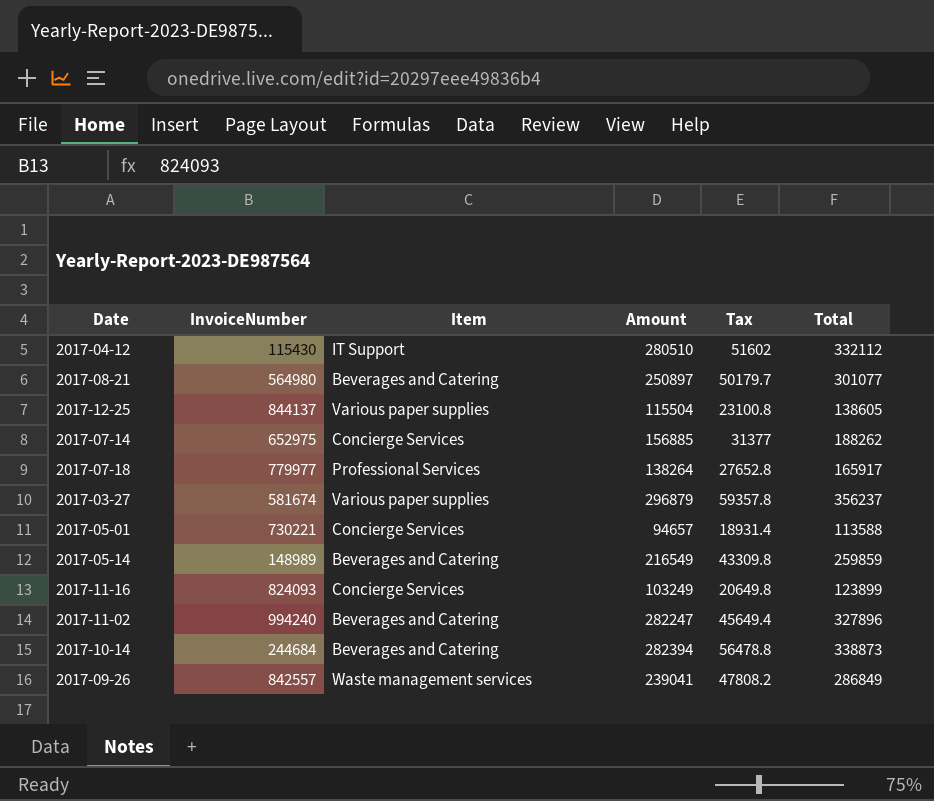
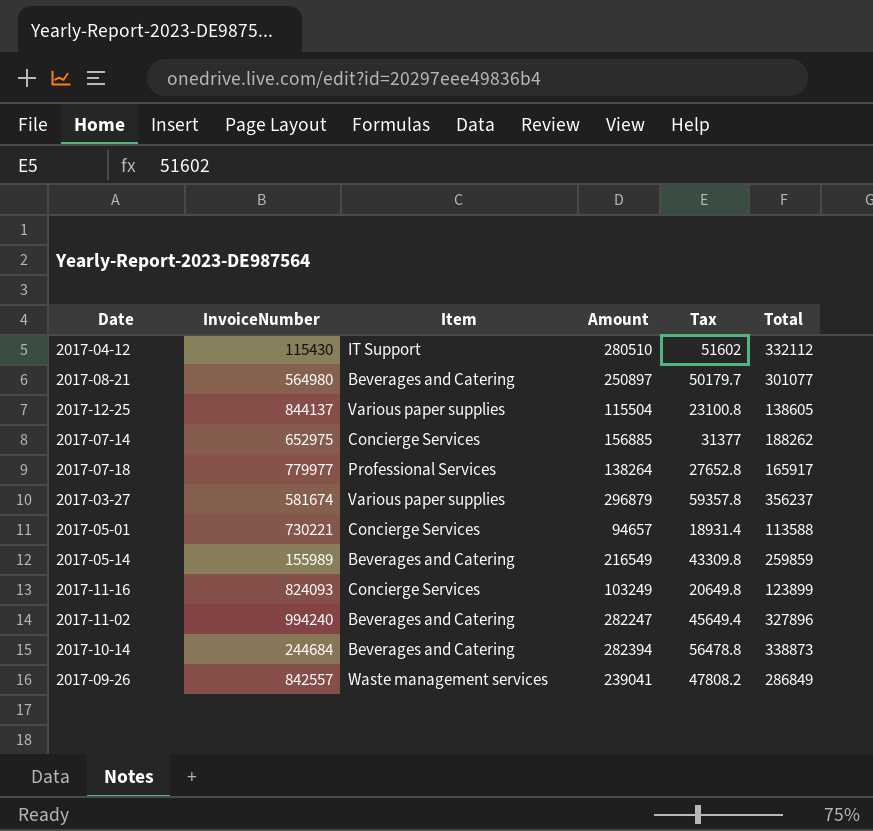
2017-05-14 | InvoiceNumber: 148989 -> 155989

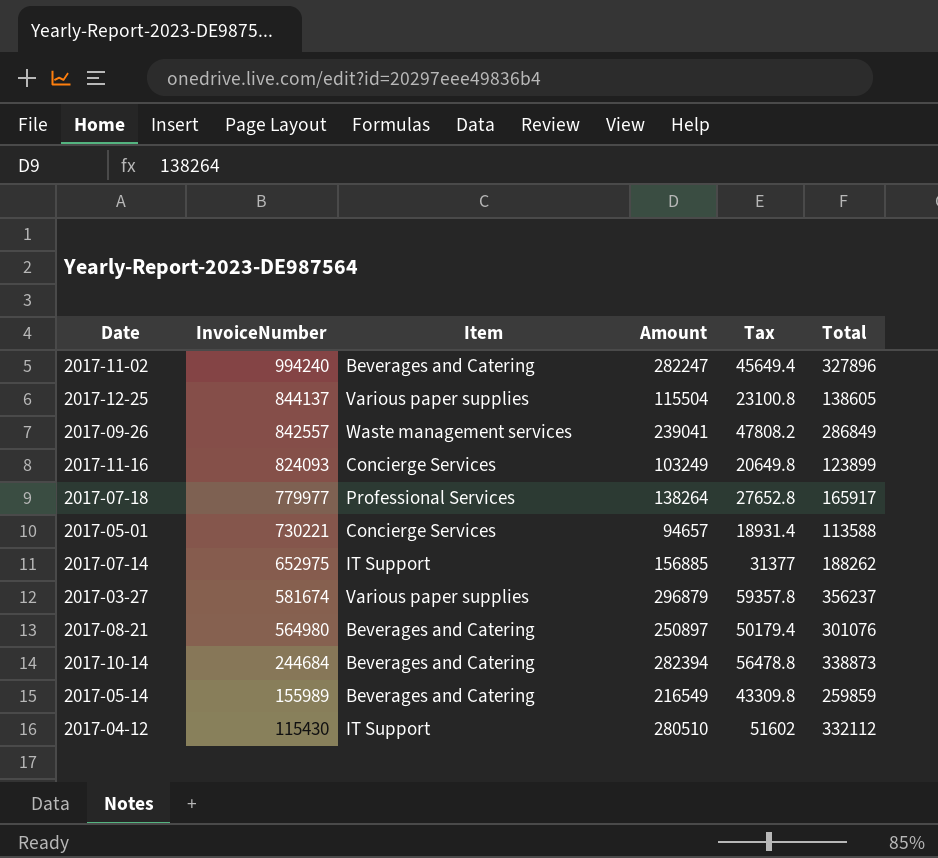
row order: none -> InvoiceNumber descending
2017-07-14 | Item: Concierge Services -> IT Support
2017-08-21 | Tax: 50179.7 -> 50179.4
2017-08-21 | Total: 301077 -> 301076

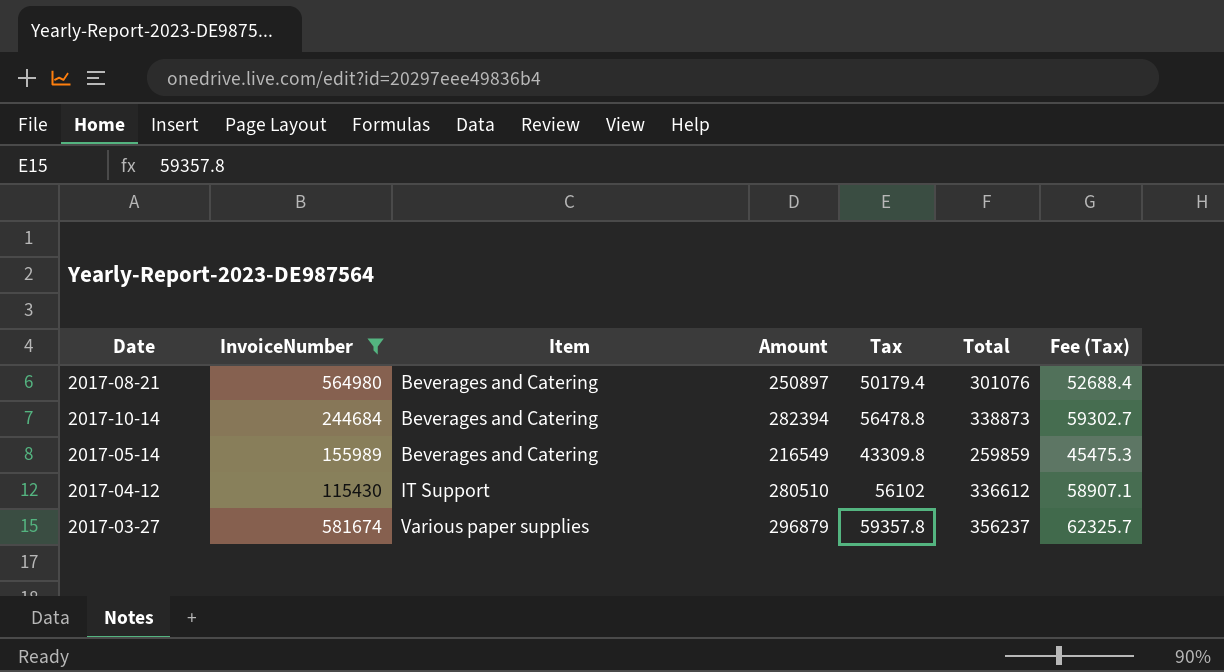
filter: none -> InvoiceNumber <= 581674
row order: InvoiceNumber descending -> Item ascending
column Fee (Tax) | formula: none -> [Tax] * 1.05
2017-04-12 | Tax: 51602 -> 56102
2017-04-12 | Total: 332112 -> 336612

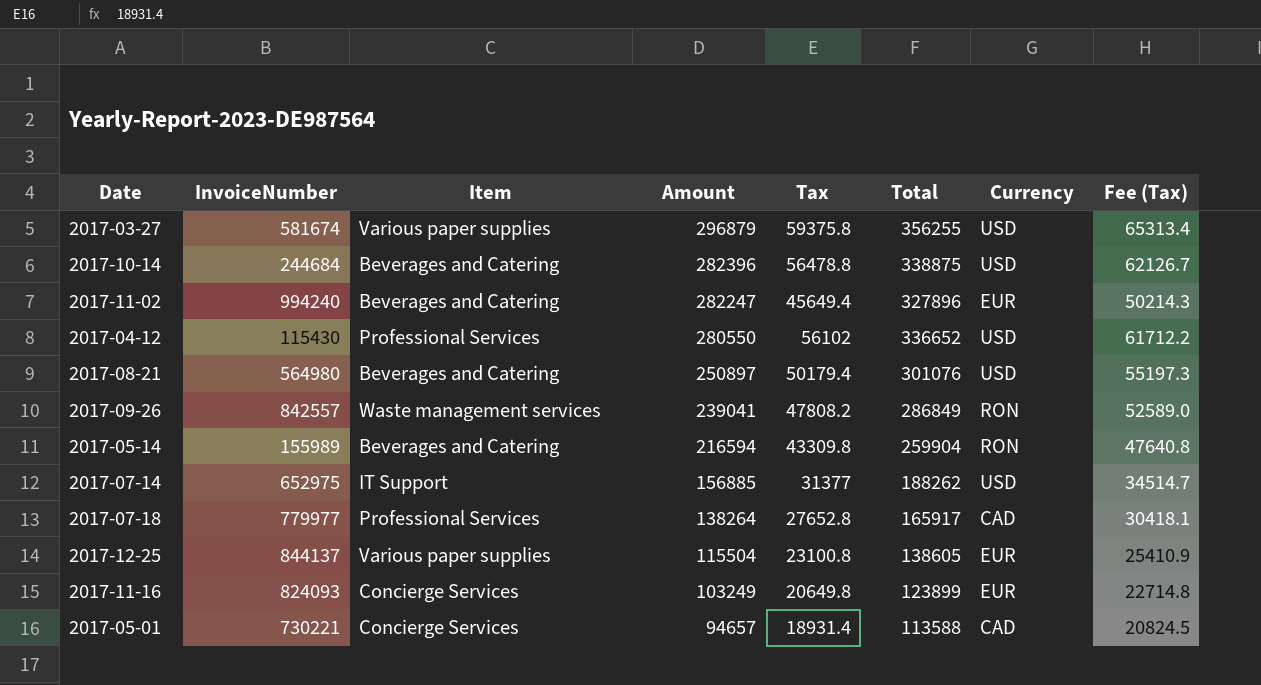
filter: InvoiceNumber <= 581674 -> none
row order: Item ascending -> Amount descending
column Currency | position: none -> 7
column Fee (Tax) | formula: [Tax] * 1.05 -> [Tax] * 1.1
2017-03-27 | Tax: 59357.8 -> 59375.8
2017-03-27 | Total: 356237 -> 356255
2017-10-14 | Amount: 282394 -> 282396
2017-10-14 | Total: 338873 -> 338875
2017-04-12 | Item: IT Support -> Professional Services
2017-04-12 | Amount: 280510 -> 280550
2017-04-12 | Total: 336612 -> 336652
2017-05-14 | Amount: 216549 -> 216594
2017-05-14 | Total: 259859 -> 259904

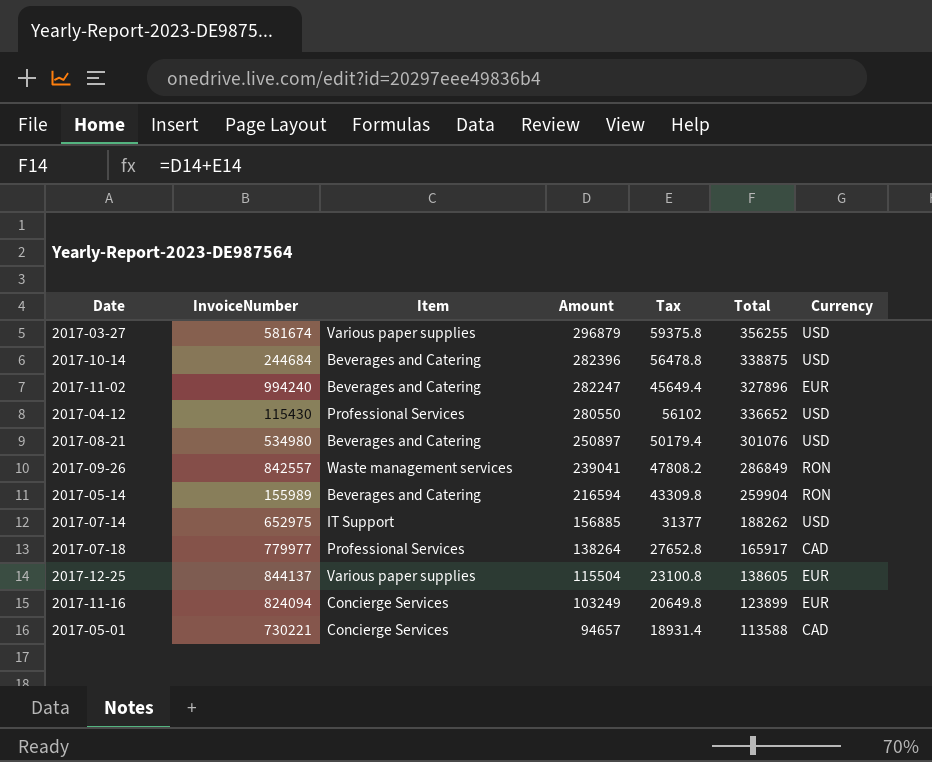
column Fee (Tax) | formula: [Tax] * 1.1 -> none
2017-08-21 | InvoiceNumber: 564980 -> 534980
2017-11-16 | InvoiceNumber: 824093 -> 824094

